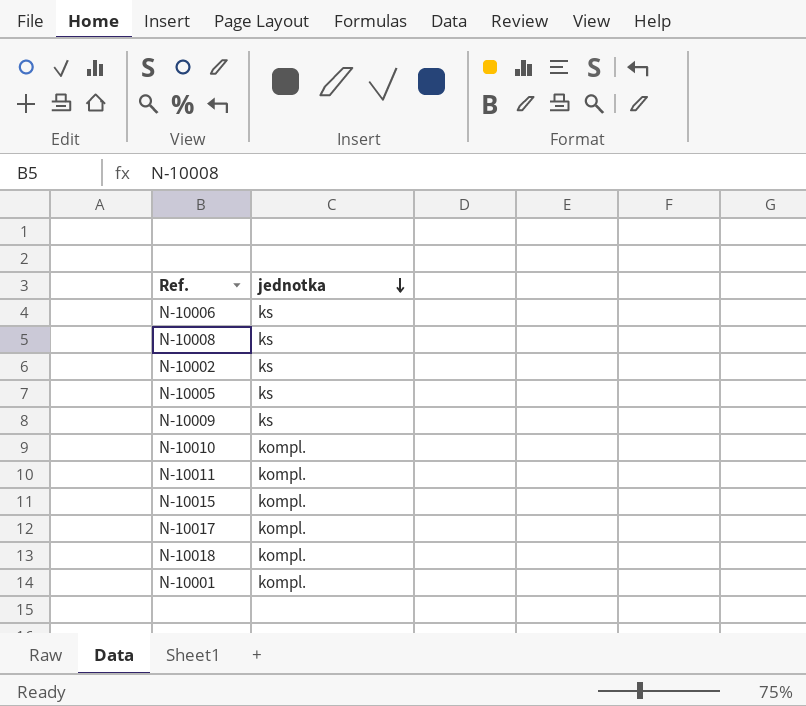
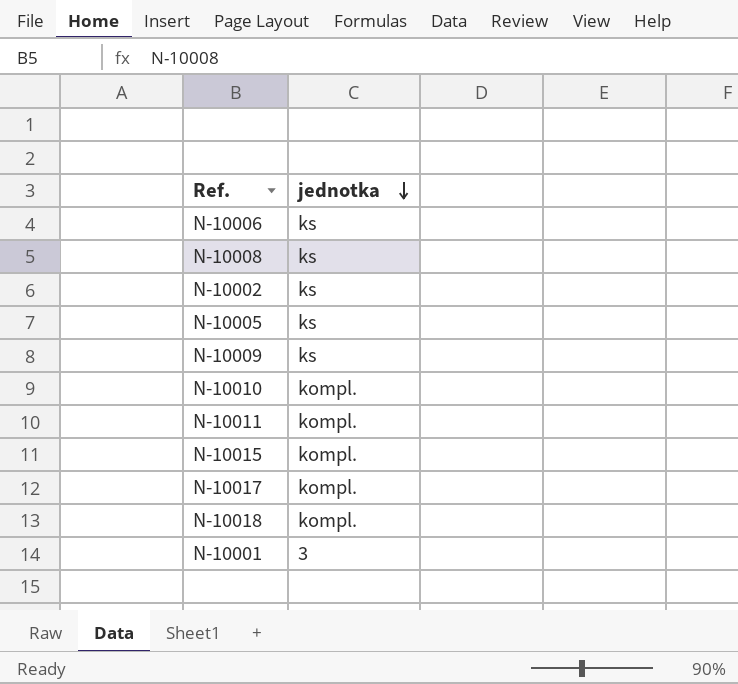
N-10001 | jednotka: kompl. -> 3

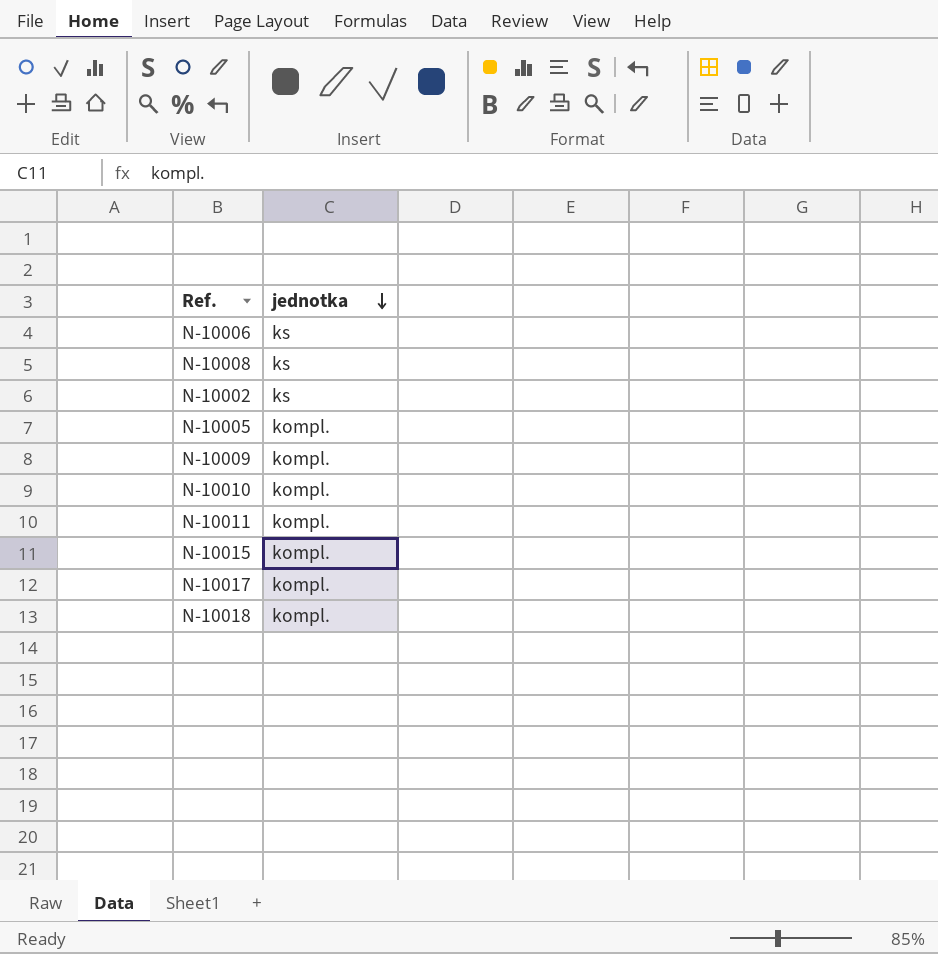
row N-10001: 3 -> none
N-10005 | jednotka: ks -> kompl.
N-10009 | jednotka: ks -> kompl.

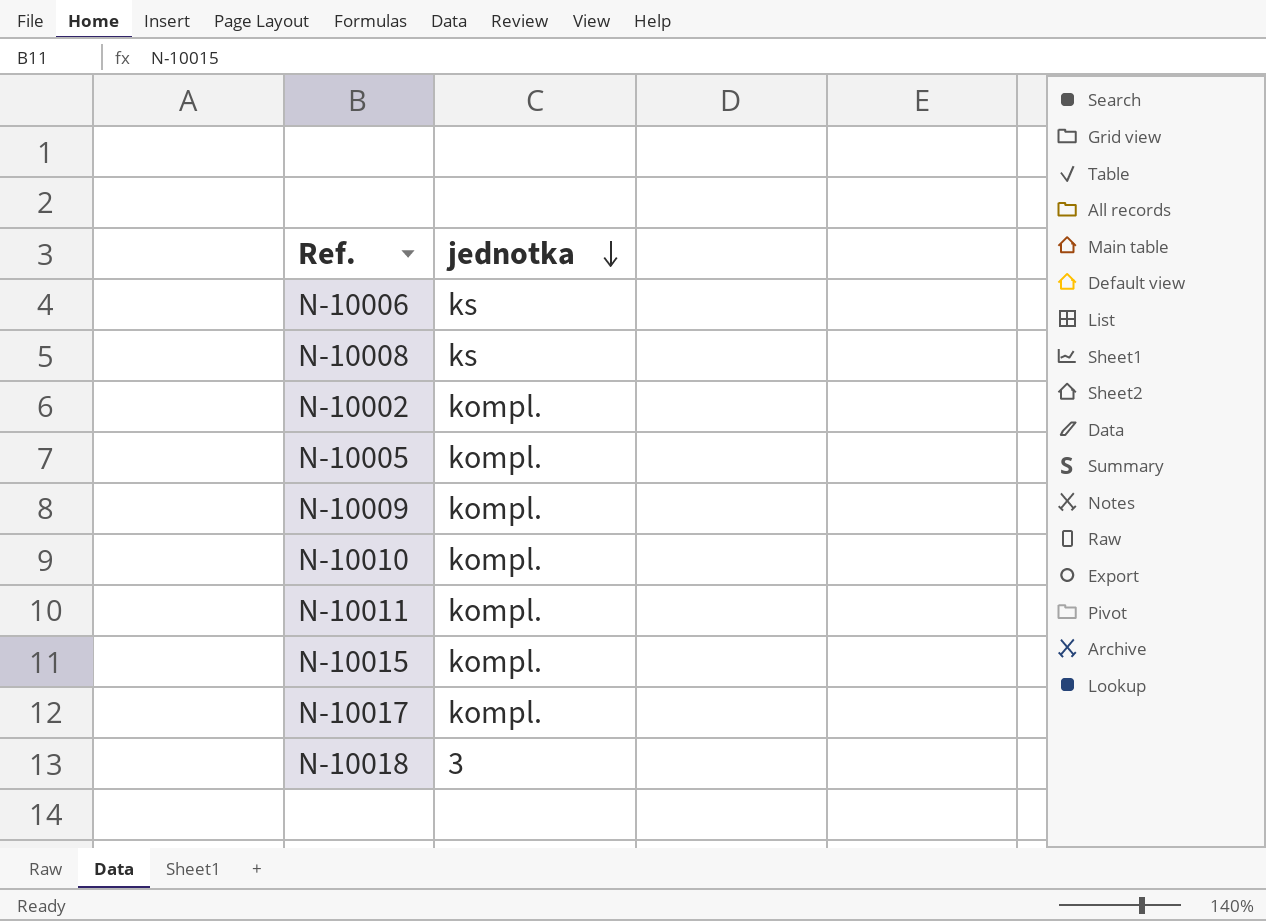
N-10002 | jednotka: ks -> kompl.
N-10018 | jednotka: kompl. -> 3

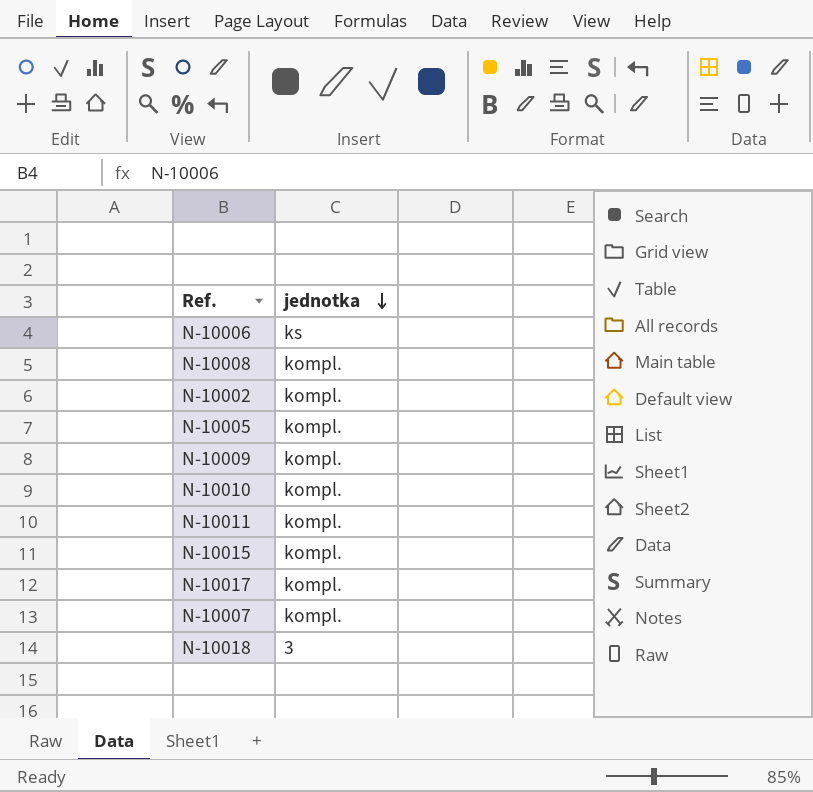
N-10008 | jednotka: ks -> kompl.
row N-10007: none -> kompl.

